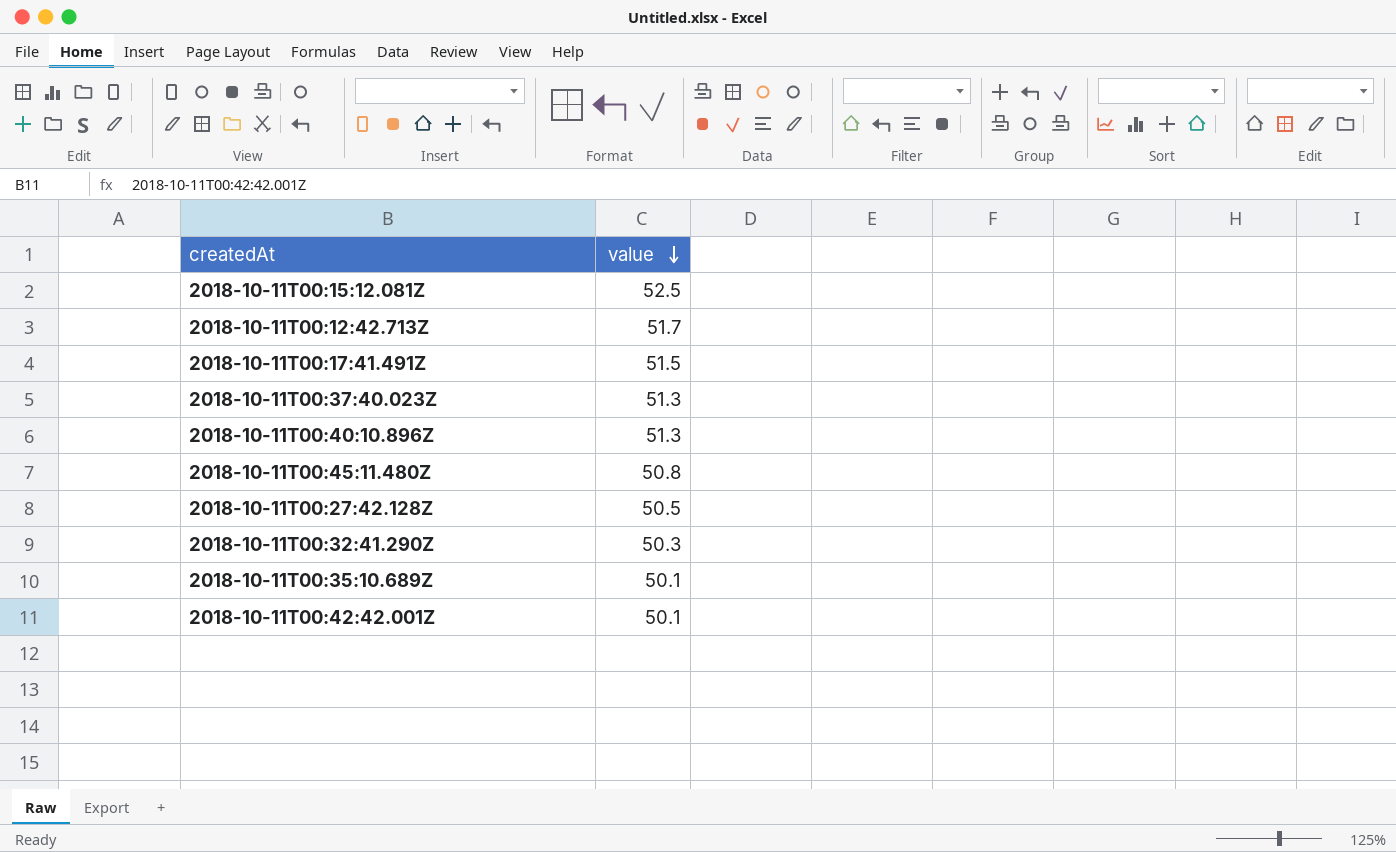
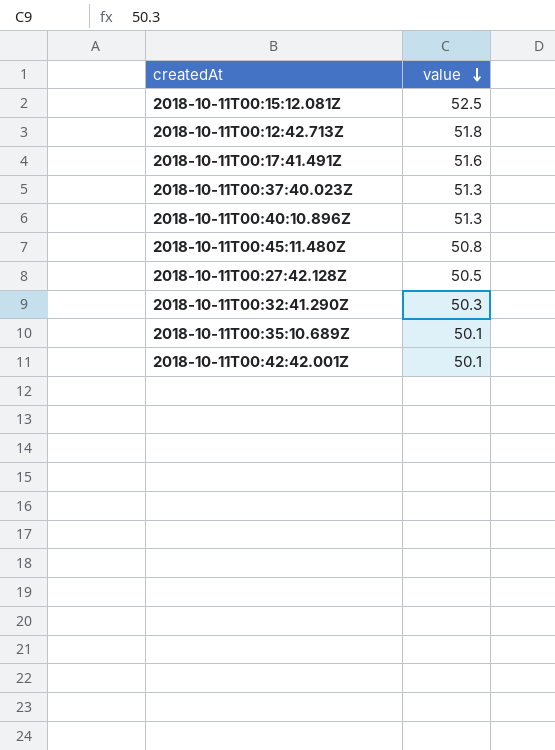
2018-10-11T00:12:42.713Z | value: 51.7 -> 51.8
2018-10-11T00:17:41.491Z | value: 51.5 -> 51.6

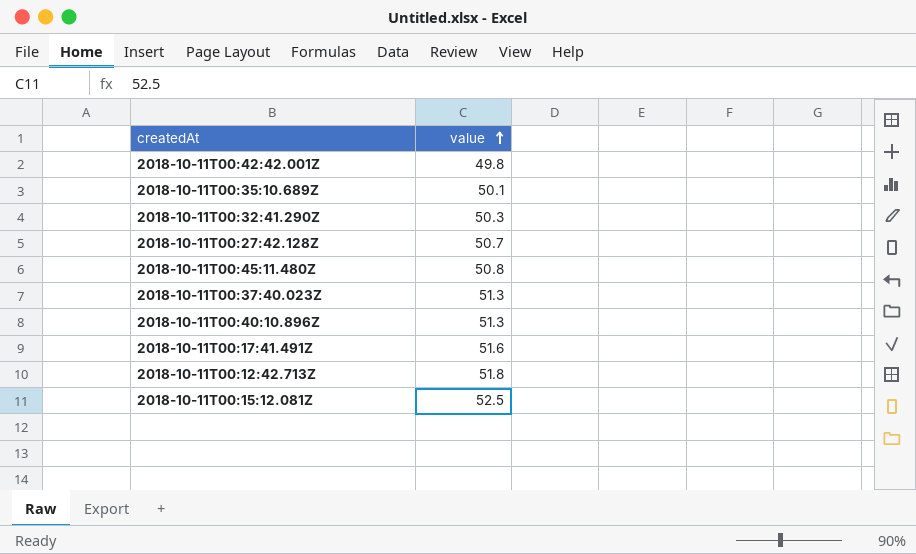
row order: value descending -> value ascending
2018-10-11T00:42:42.001Z | value: 50.1 -> 49.8
2018-10-11T00:27:42.128Z | value: 50.5 -> 50.7

